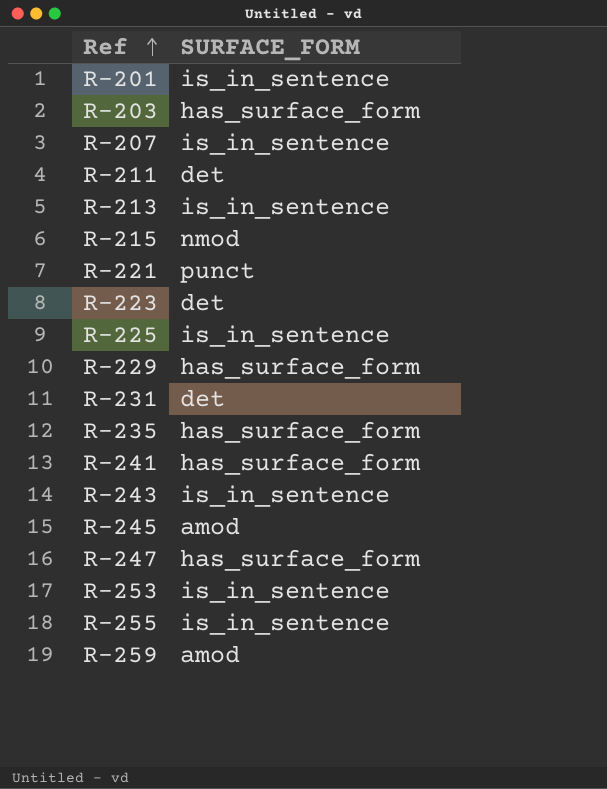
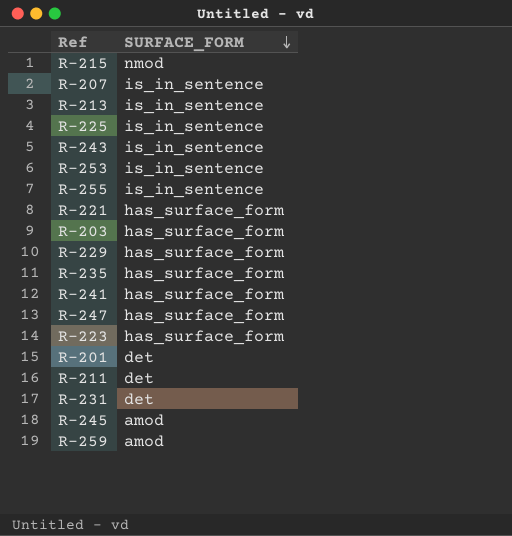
row order: Ref ascending -> SURFACE_FORM descending
R-221 | SURFACE_FORM: punct -> has_surface_form
R-223 | SURFACE_FORM: det -> has_surface_form
R-201 | SURFACE_FORM: is_in_sentence -> det

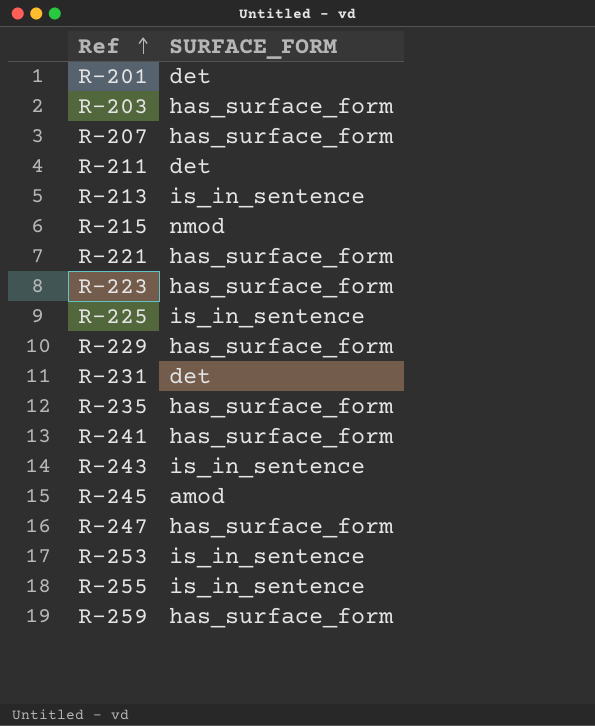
row order: SURFACE_FORM descending -> Ref ascending
R-207 | SURFACE_FORM: is_in_sentence -> has_surface_form
R-259 | SURFACE_FORM: amod -> has_surface_form

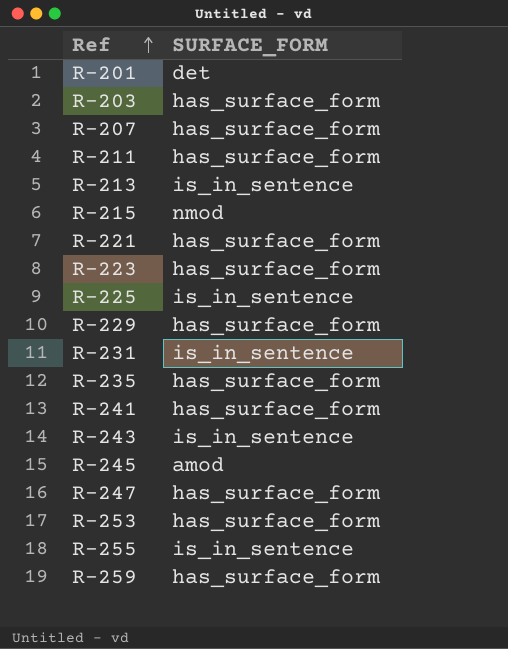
R-211 | SURFACE_FORM: det -> has_surface_form
R-231 | SURFACE_FORM: det -> is_in_sentence
R-253 | SURFACE_FORM: is_in_sentence -> has_surface_form

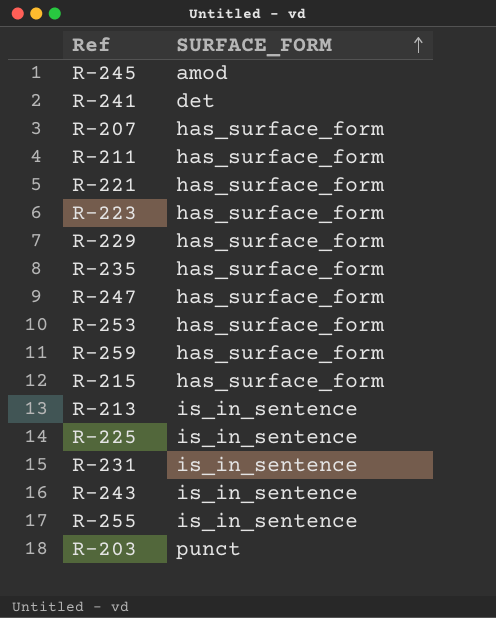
row order: Ref ascending -> SURFACE_FORM ascending
row R-201: det -> none
R-241 | SURFACE_FORM: has_surface_form -> det
R-215 | SURFACE_FORM: nmod -> has_surface_form
R-203 | SURFACE_FORM: has_surface_form -> punct

